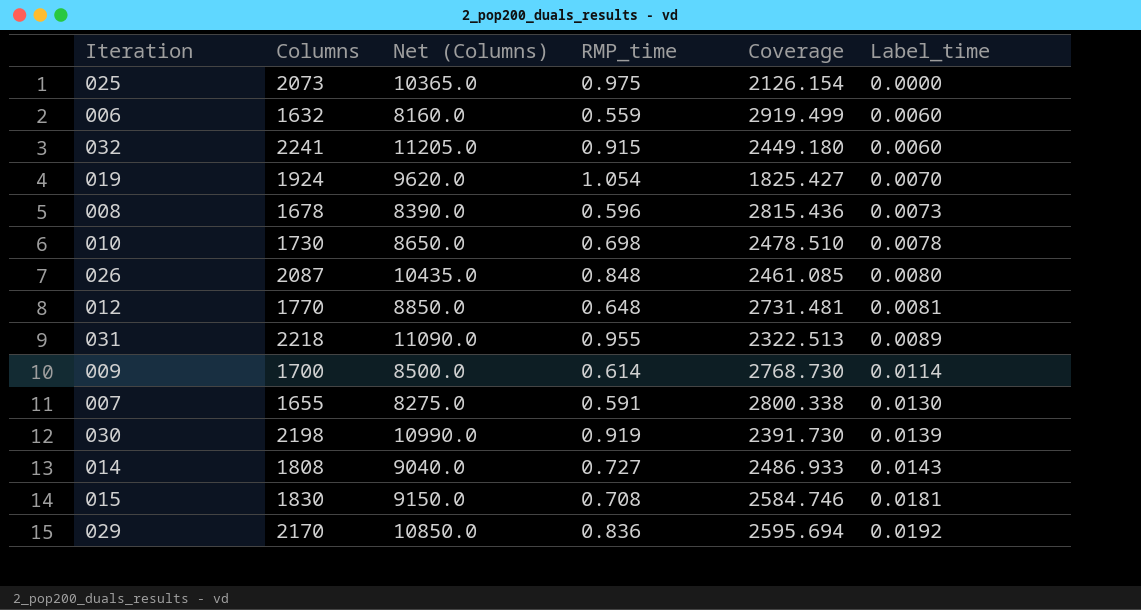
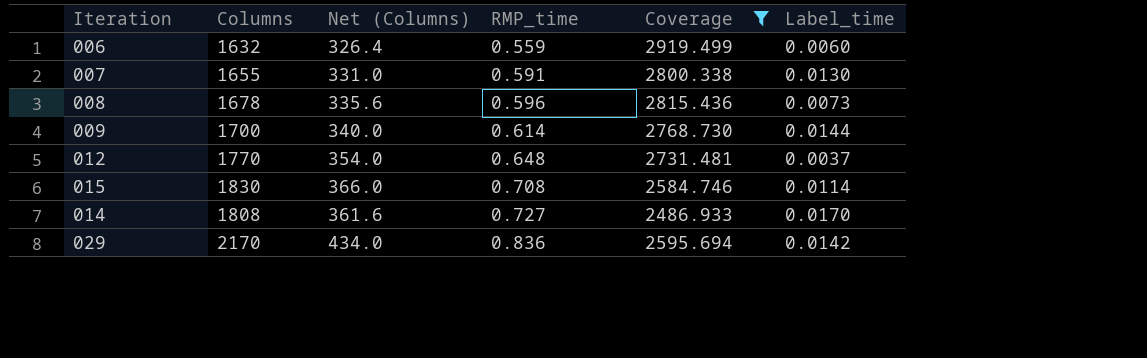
filter: none -> Coverage >= 2486.933
row order: Label_time ascending -> RMP_time ascending
column Net (Columns) | formula: [Columns] * 5 -> [Columns] * 0.2
009 | Label_time: 0.0114 -> 0.0144
012 | Label_time: 0.0081 -> 0.0037
015 | Label_time: 0.0181 -> 0.0114
014 | Label_time: 0.0143 -> 0.0170
029 | Label_time: 0.0192 -> 0.0142

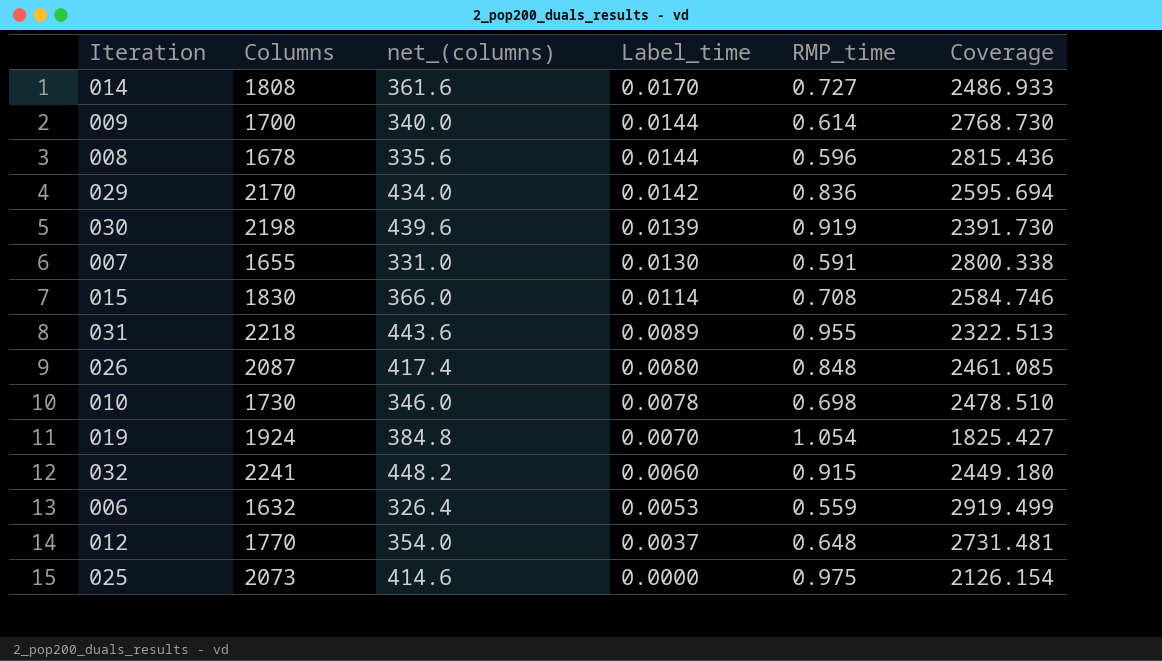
filter: Coverage >= 2486.933 -> none
row order: RMP_time ascending -> Label_time descending
column name: Net (Columns) -> net_(columns)
column Label_time | position: 6 -> 4
008 | Label_time: 0.0073 -> 0.0144
006 | Label_time: 0.0060 -> 0.0053

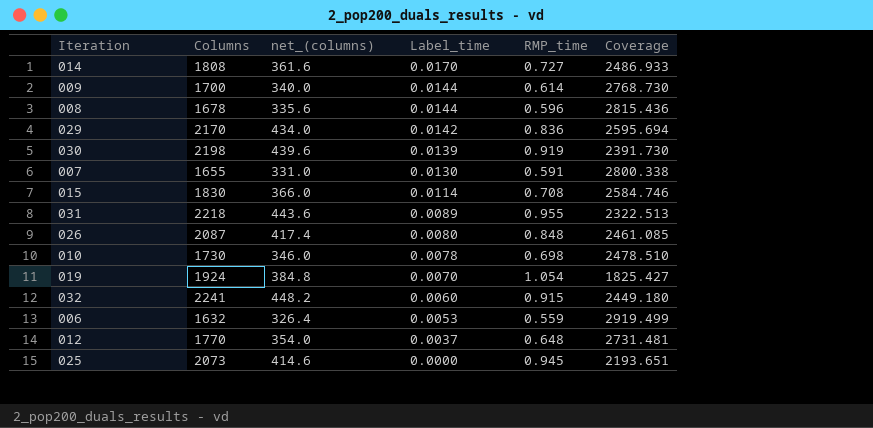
025 | RMP_time: 0.975 -> 0.945
025 | Coverage: 2126.154 -> 2193.651

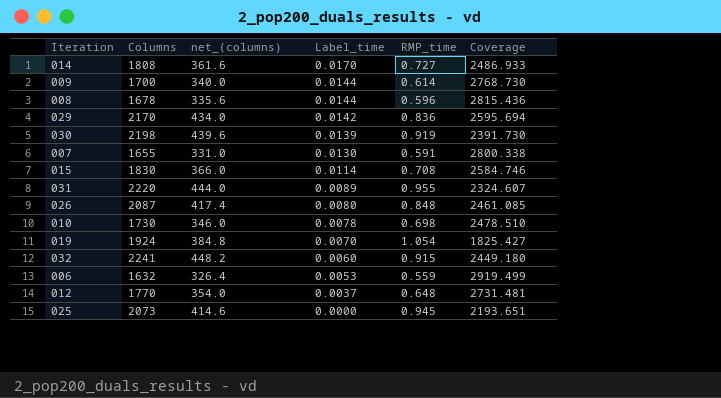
031 | Columns: 2218 -> 2220
031 | net_(columns): 443.6 -> 444.0
031 | Coverage: 2322.513 -> 2324.607

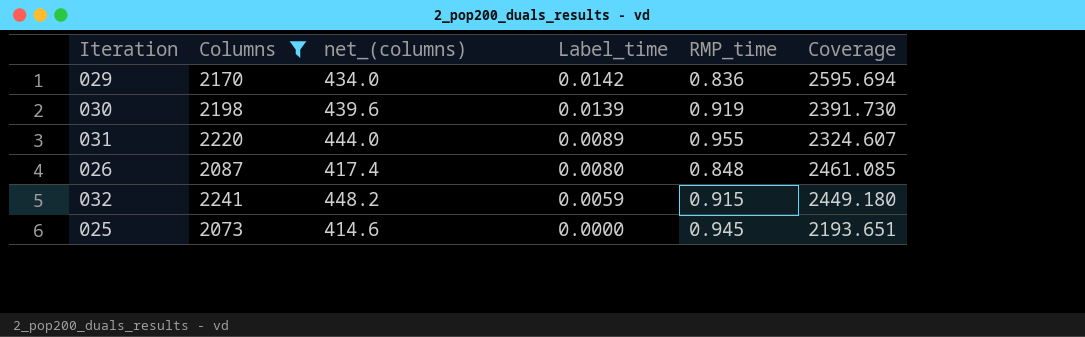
filter: none -> Columns >= 2073
032 | Label_time: 0.0060 -> 0.0059

